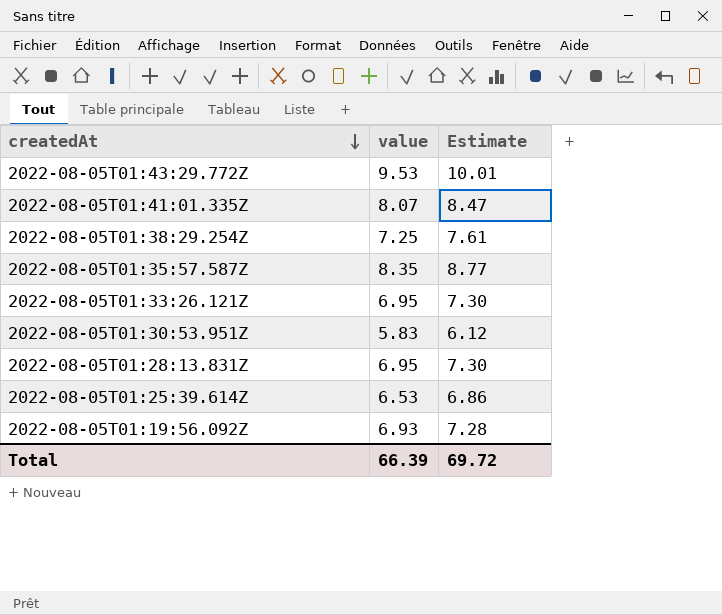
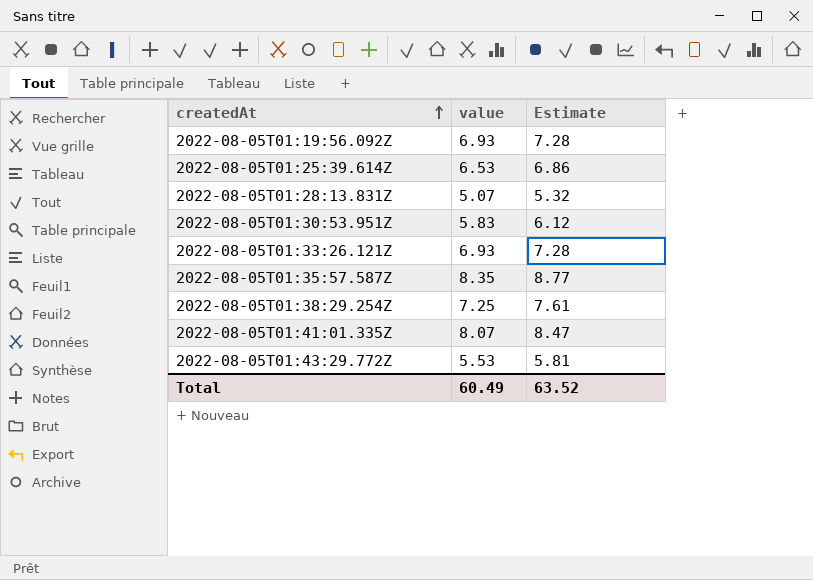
row order: createdAt descending -> createdAt ascending
2022-08-05T01:28:13.831Z | value: 6.95 -> 5.07
2022-08-05T01:28:13.831Z | Estimate: 7.30 -> 5.32
2022-08-05T01:33:26.121Z | value: 6.95 -> 6.93
2022-08-05T01:33:26.121Z | Estimate: 7.30 -> 7.28
2022-08-05T01:43:29.772Z | value: 9.53 -> 5.53
2022-08-05T01:43:29.772Z | Estimate: 10.01 -> 5.81
Total | value: 66.39 -> 60.49
Total | Estimate: 69.72 -> 63.52

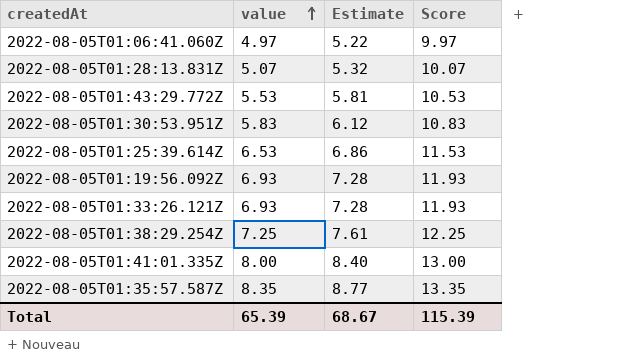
row order: createdAt ascending -> value ascending
column Score | formula: none -> [value] + 5
row 2022-08-05T01:06:41.060Z: none -> 4.97 | 5.22 | 9.97
2022-08-05T01:41:01.335Z | value: 8.07 -> 8.00
2022-08-05T01:41:01.335Z | Estimate: 8.47 -> 8.40
Total | value: 60.49 -> 65.39
Total | Estimate: 63.52 -> 68.67

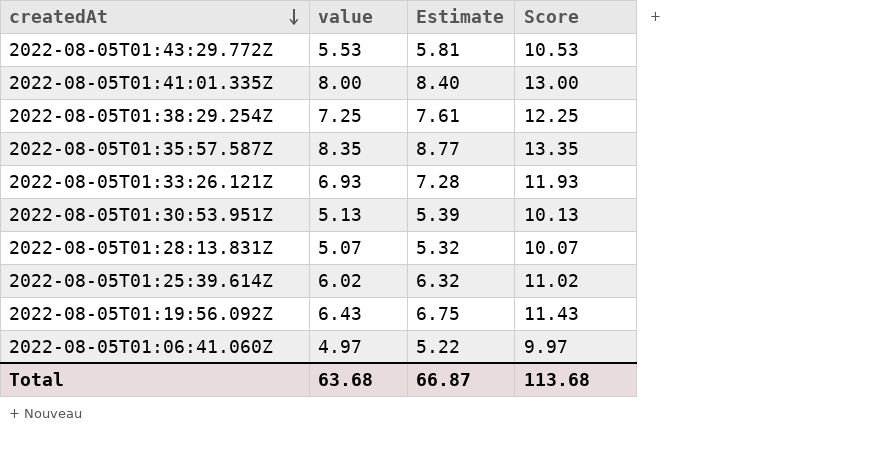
row order: value ascending -> createdAt descending
2022-08-05T01:30:53.951Z | value: 5.83 -> 5.13
2022-08-05T01:30:53.951Z | Estimate: 6.12 -> 5.39
2022-08-05T01:30:53.951Z | Score: 10.83 -> 10.13
2022-08-05T01:25:39.614Z | value: 6.53 -> 6.02
2022-08-05T01:25:39.614Z | Estimate: 6.86 -> 6.32
2022-08-05T01:25:39.614Z | Score: 11.53 -> 11.02
2022-08-05T01:19:56.092Z | value: 6.93 -> 6.43
2022-08-05T01:19:56.092Z | Estimate: 7.28 -> 6.75
2022-08-05T01:19:56.092Z | Score: 11.93 -> 11.43
Total | value: 65.39 -> 63.68
Total | Estimate: 68.67 -> 66.87
Total | Score: 115.39 -> 113.68

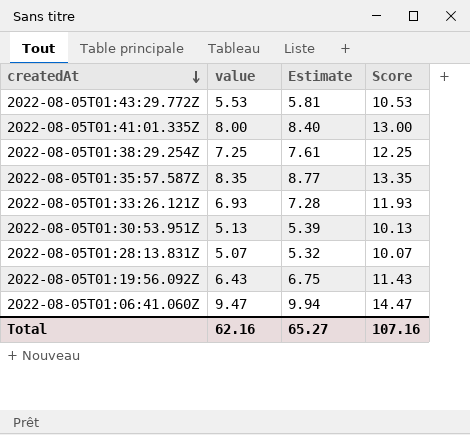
row 2022-08-05T01:25:39.614Z: 6.02 | 6.32 | 11.02 -> none
2022-08-05T01:06:41.060Z | value: 4.97 -> 9.47
2022-08-05T01:06:41.060Z | Estimate: 5.22 -> 9.94
2022-08-05T01:06:41.060Z | Score: 9.97 -> 14.47
Total | value: 63.68 -> 62.16
Total | Estimate: 66.87 -> 65.27
Total | Score: 113.68 -> 107.16

